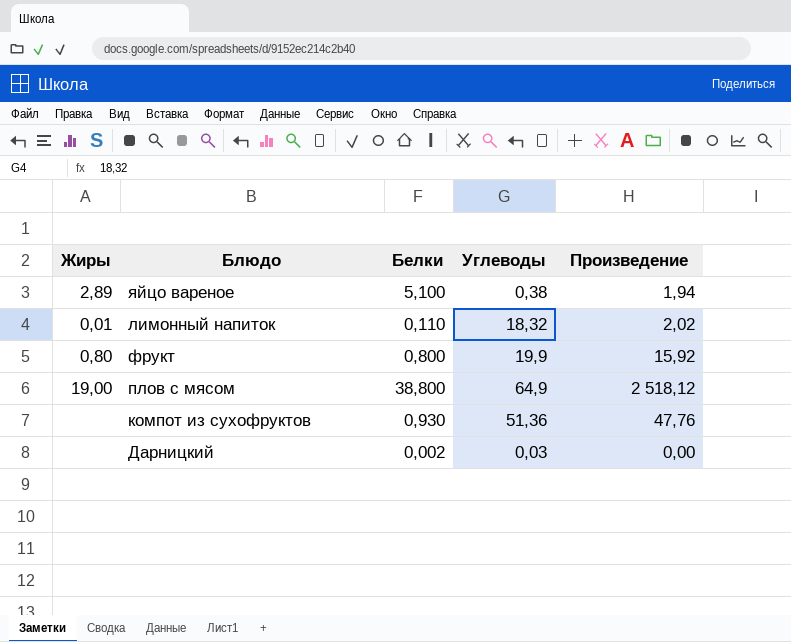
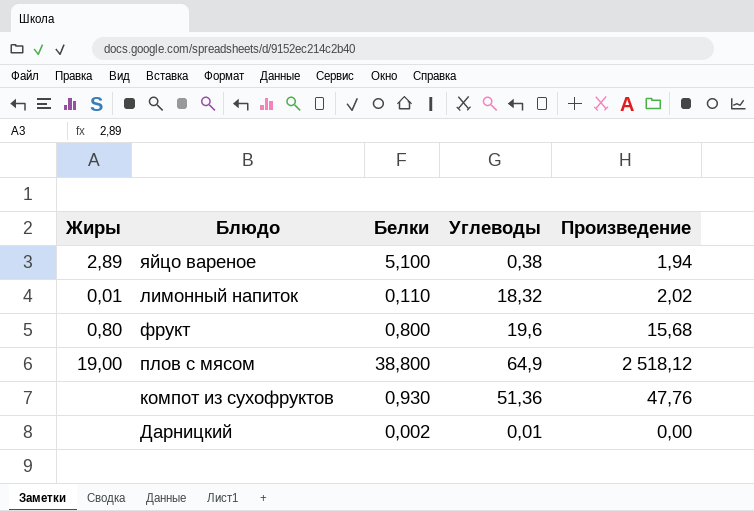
фрукт | Углеводы: 19,9 -> 19,6
фрукт | Произведение: 15,92 -> 15,68
Дарницкий | Углеводы: 0,03 -> 0,01

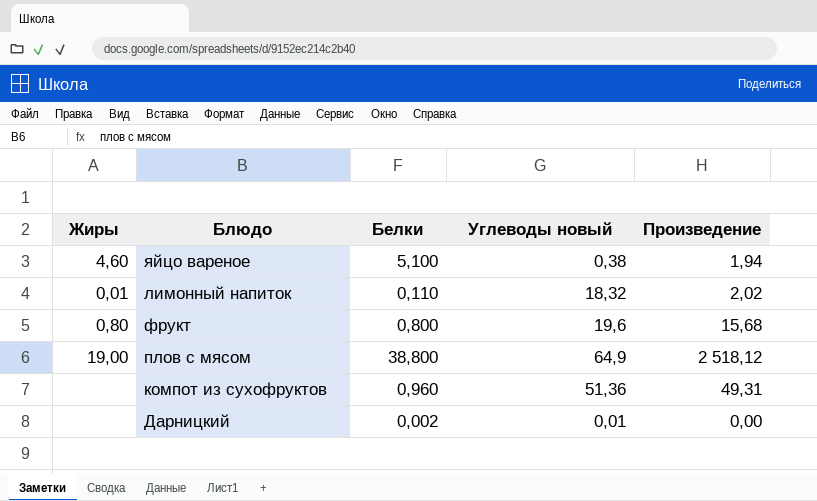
column name: Углеводы -> Углеводы новый
яйцо вареное | Жиры: 2,89 -> 4,60
компот из сухофруктов | Белки: 0,930 -> 0,960
компот из сухофруктов | Произведение: 47,76 -> 49,31

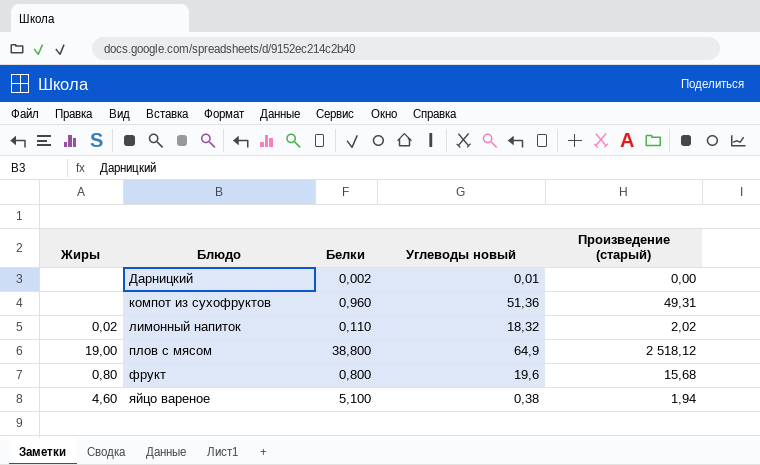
row order: none -> Блюдо ascending
column name: Произведение -> Произведение (старый)
лимонный напиток | Жиры: 0,01 -> 0,02

